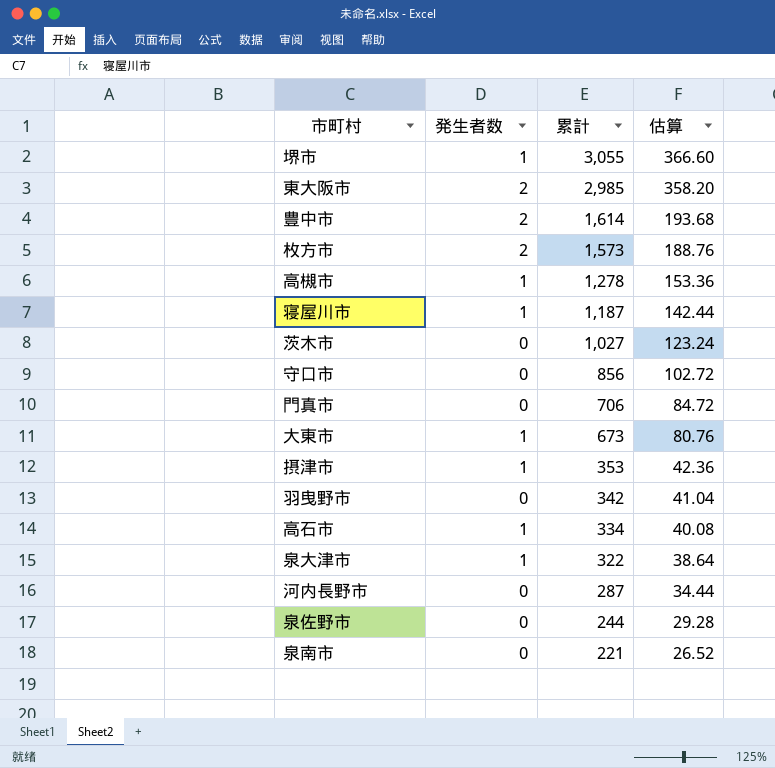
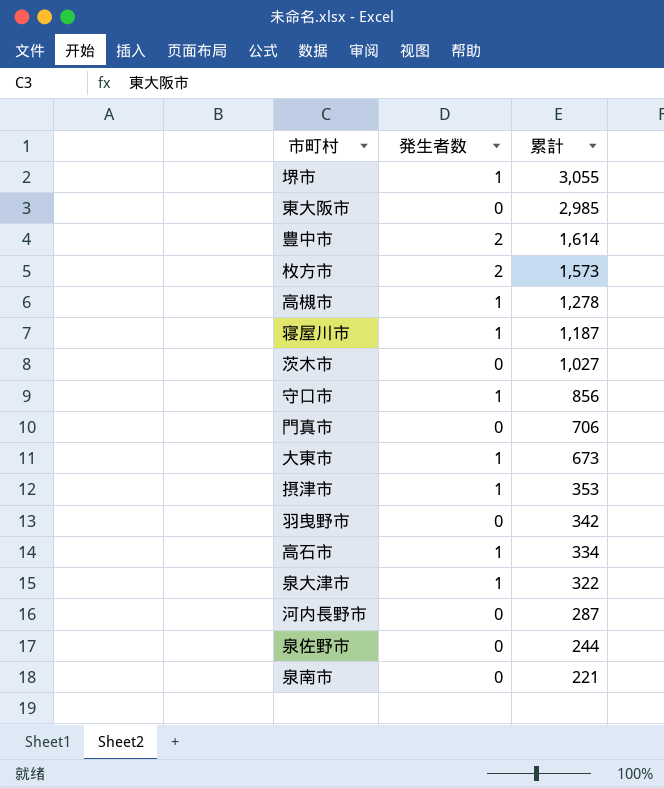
column 估算 | formula: [累計] * 0.12 -> none
東大阪市 | 発生者数: 2 -> 0
守口市 | 発生者数: 0 -> 1

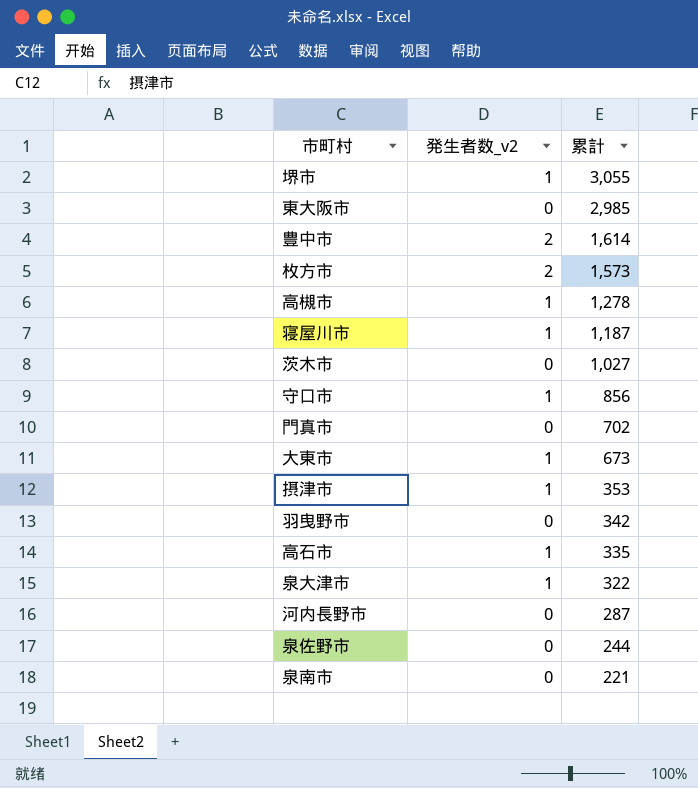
column name: 発生者数 -> 発生者数_v2
門真市 | 累計: 706 -> 702
高石市 | 累計: 334 -> 335

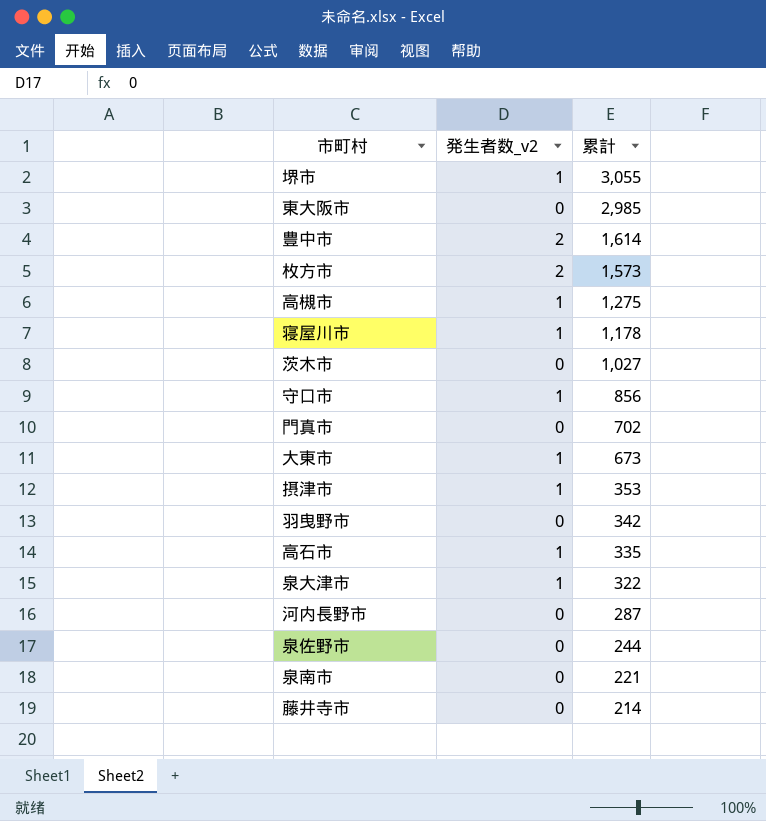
高槻市 | 累計: 1,278 -> 1,275
寝屋川市 | 累計: 1,187 -> 1,178
row 藤井寺市: none -> 0 | 214

